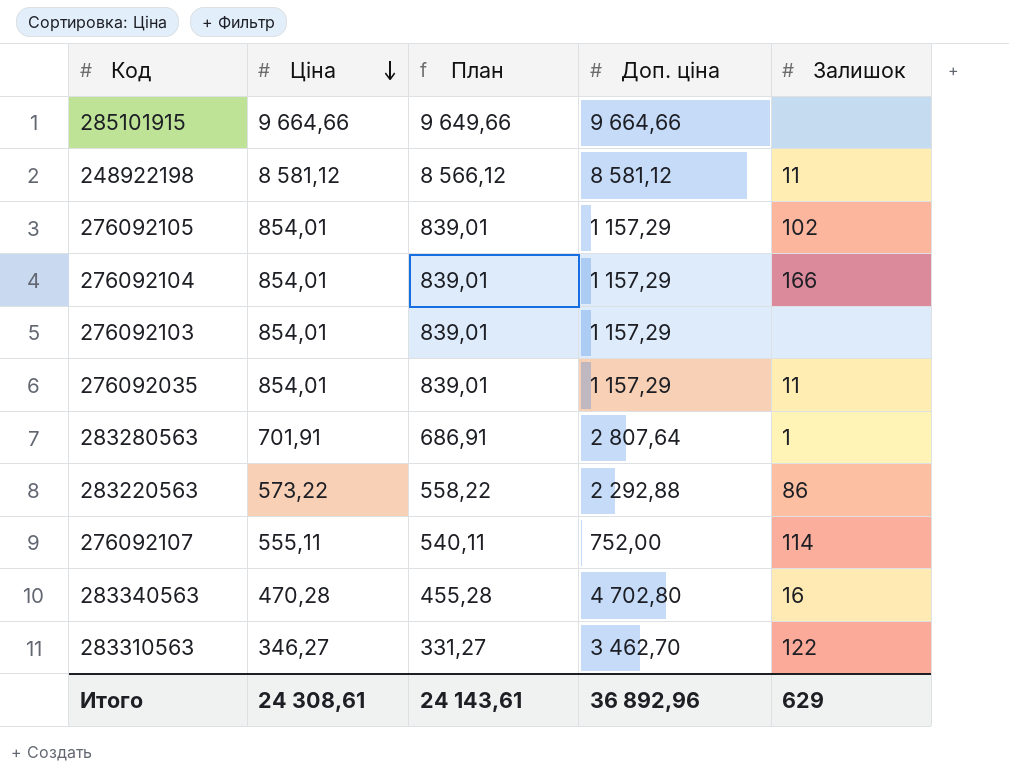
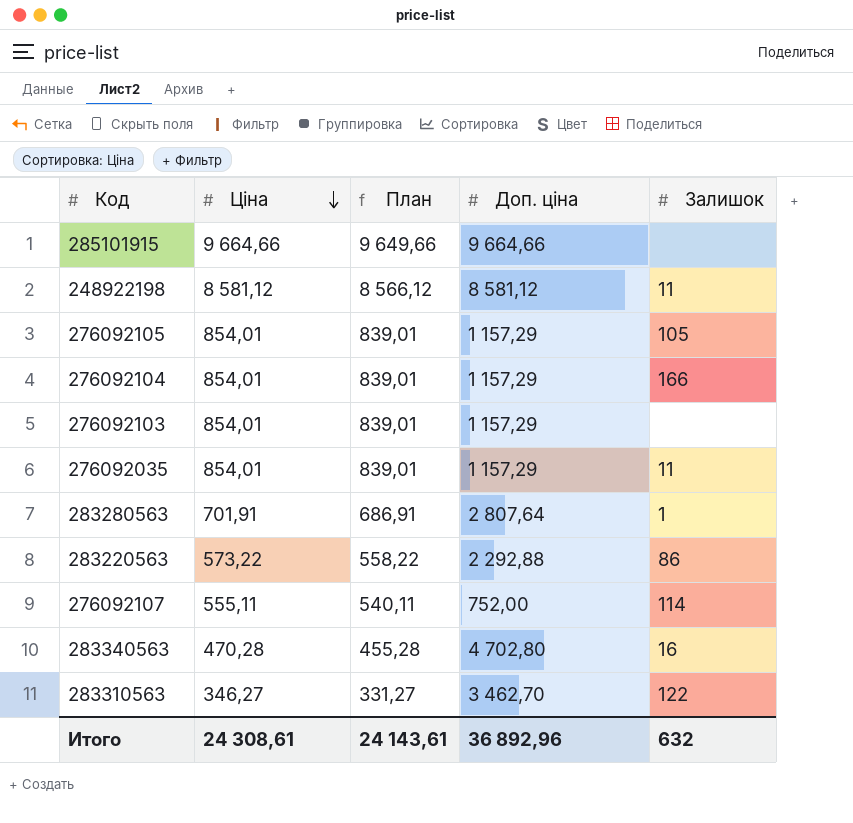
276092105 | Залишок: 102 -> 105
Итого | Залишок: 629 -> 632

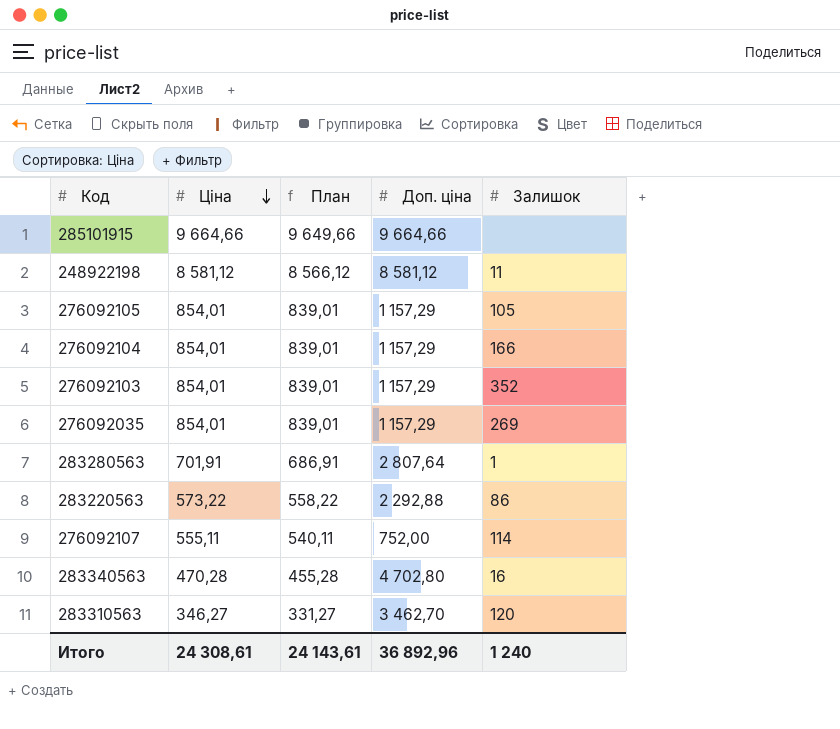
276092103 | Залишок: none -> 352
276092035 | Залишок: 11 -> 269
283310563 | Залишок: 122 -> 120
Итого | Залишок: 632 -> 1 240

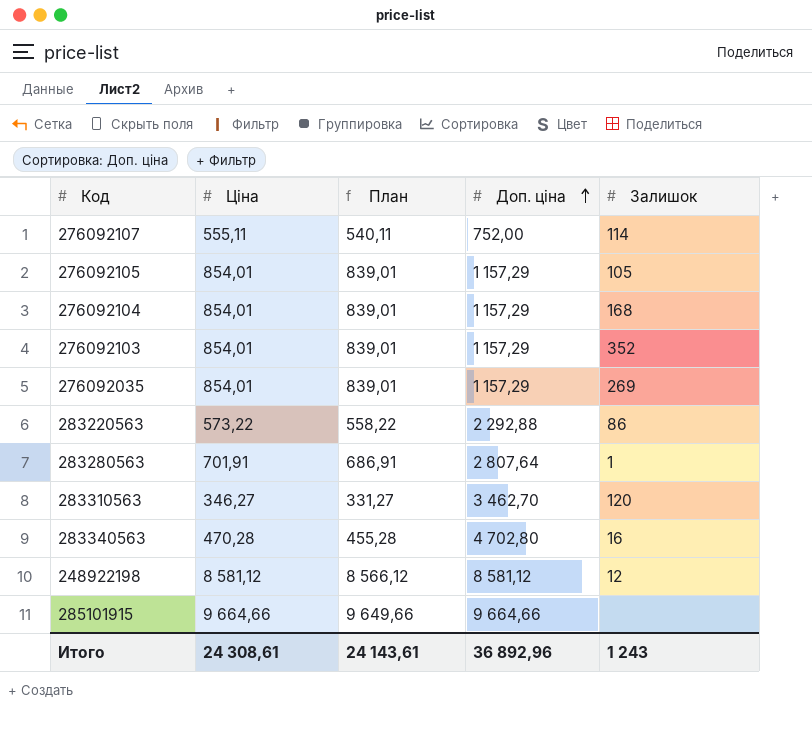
row order: Ціна descending -> Доп. ціна ascending
276092104 | Залишок: 166 -> 168
248922198 | Залишок: 11 -> 12
Итого | Залишок: 1 240 -> 1 243

